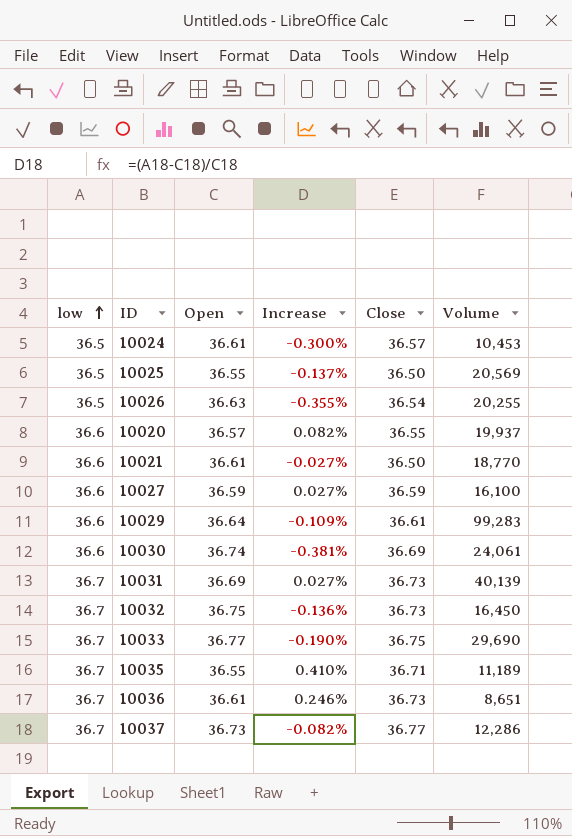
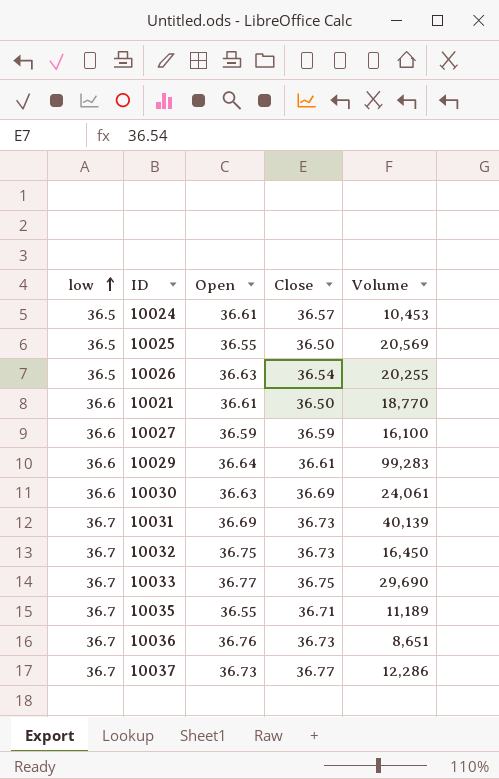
column Increase | formula: ([low] - [Open]) / [Open] -> none
row 10020: 36.6 | 36.57 | 0.082% | 36.55 | 19,937 -> none
10030 | Open: 36.74 -> 36.63
10036 | Open: 36.61 -> 36.76

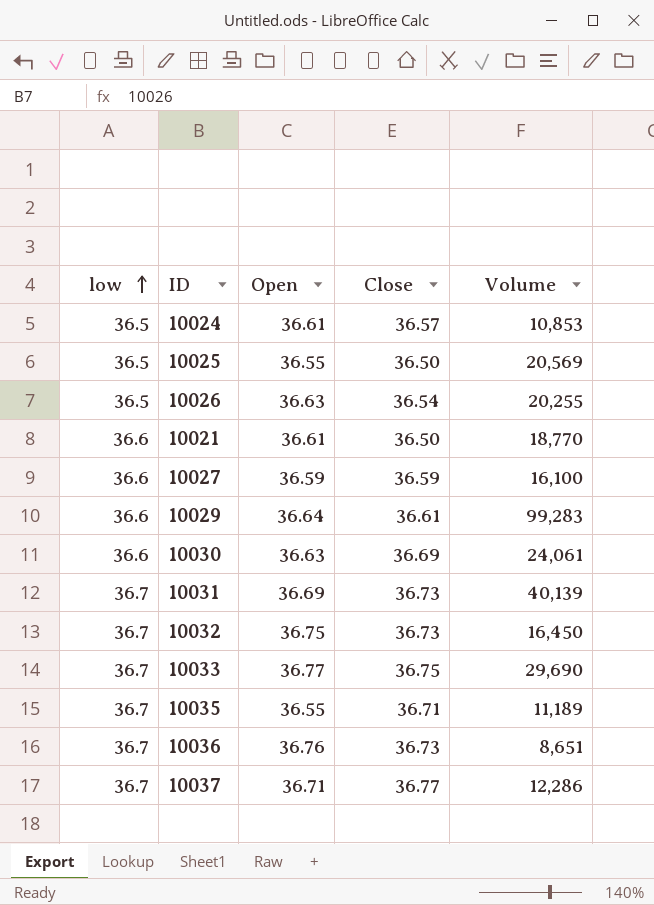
10024 | Volume: 10,453 -> 10,853
10037 | Open: 36.73 -> 36.71

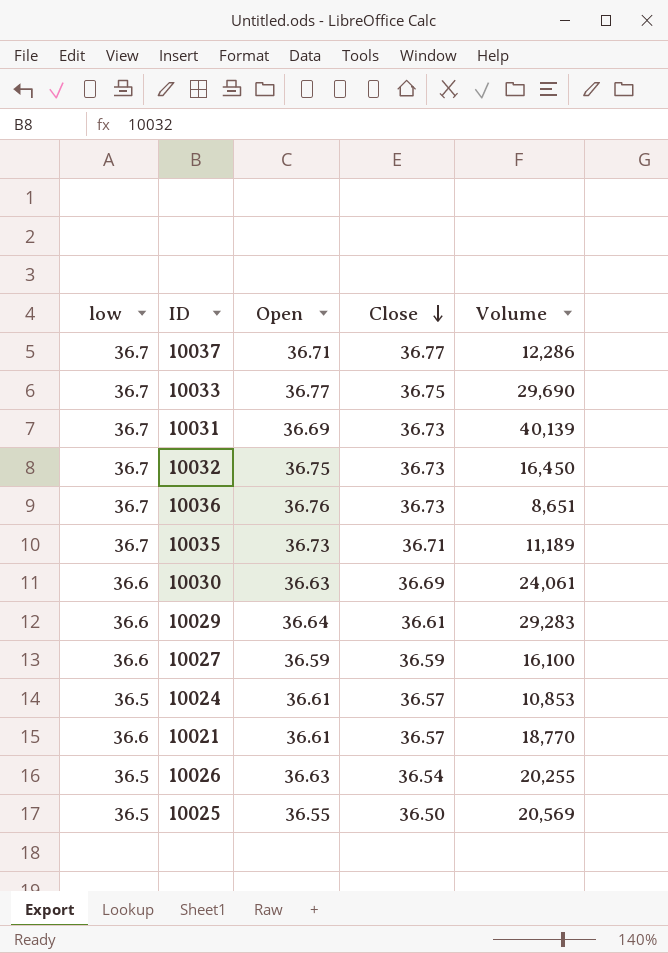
row order: low ascending -> Close descending
10035 | Open: 36.55 -> 36.73
10029 | Volume: 99,283 -> 29,283
10021 | Close: 36.50 -> 36.57

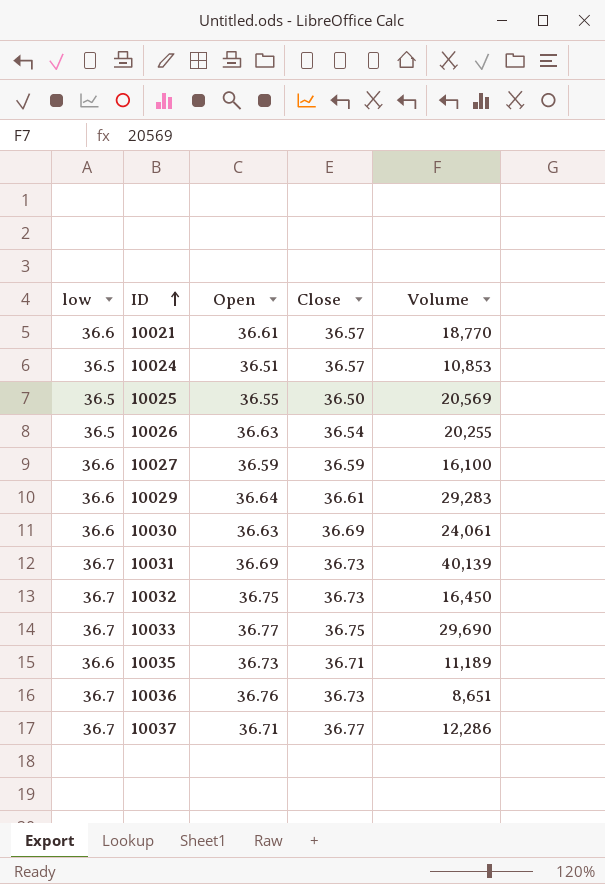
row order: Close descending -> ID ascending
10024 | Open: 36.61 -> 36.51
10035 | low: 36.7 -> 36.6

